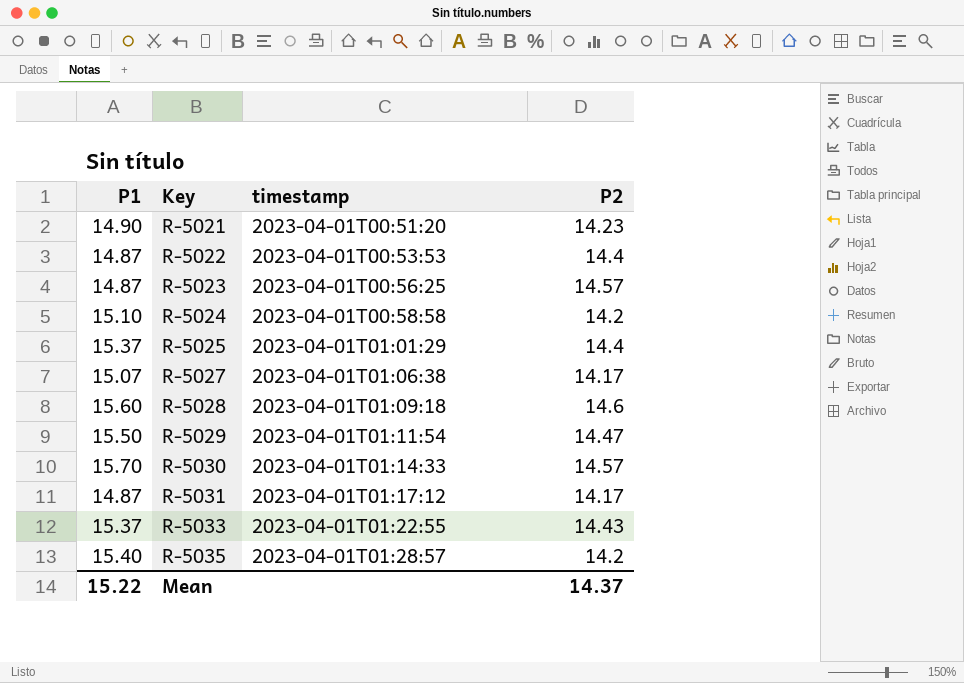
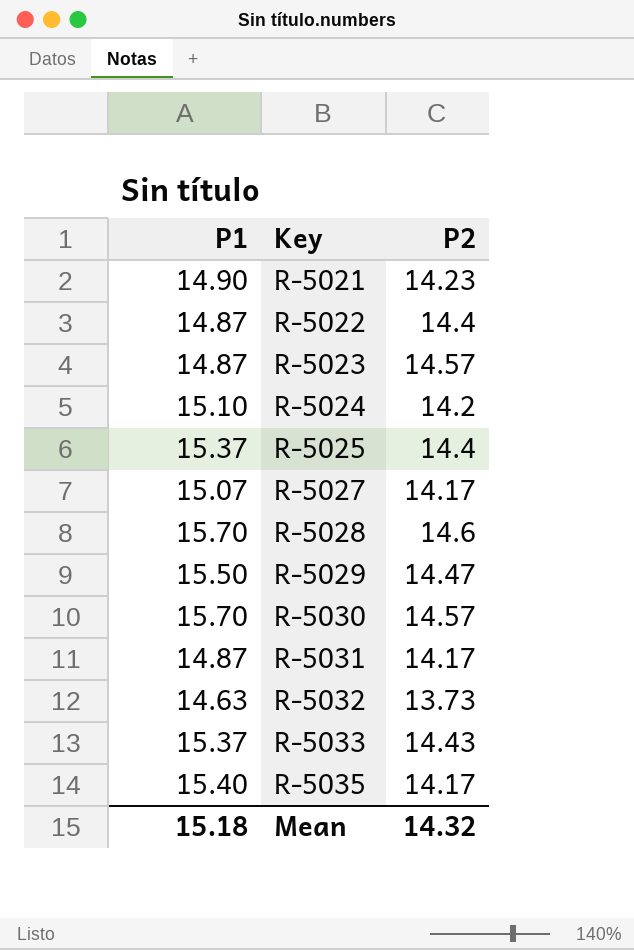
column timestamp | position: 3 -> none
R-5028 | P1: 15.60 -> 15.70
row R-5032: none -> 14.63 | 13.73
R-5035 | P2: 14.2 -> 14.17
Mean | P1: 15.22 -> 15.18
Mean | P2: 14.37 -> 14.32

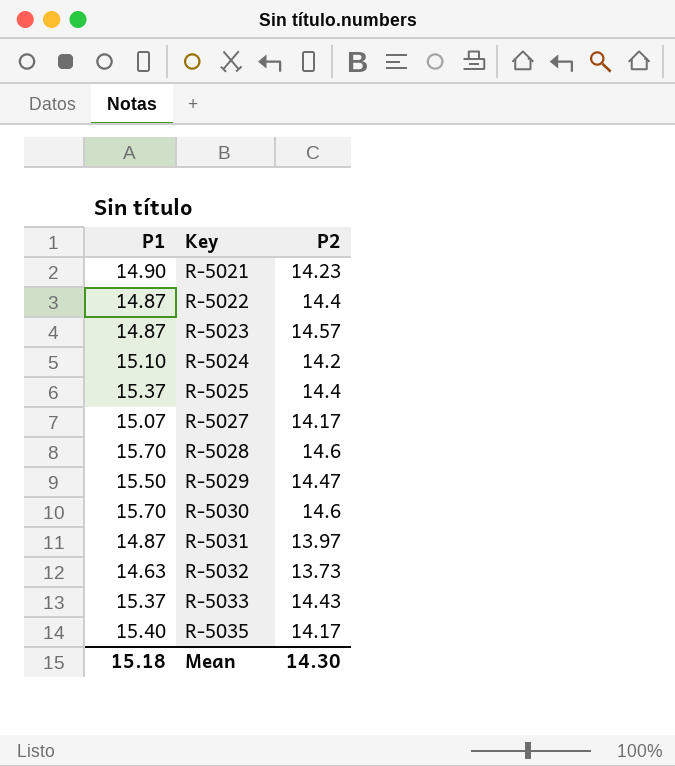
R-5030 | P2: 14.57 -> 14.6
R-5031 | P2: 14.17 -> 13.97
Mean | P2: 14.32 -> 14.30

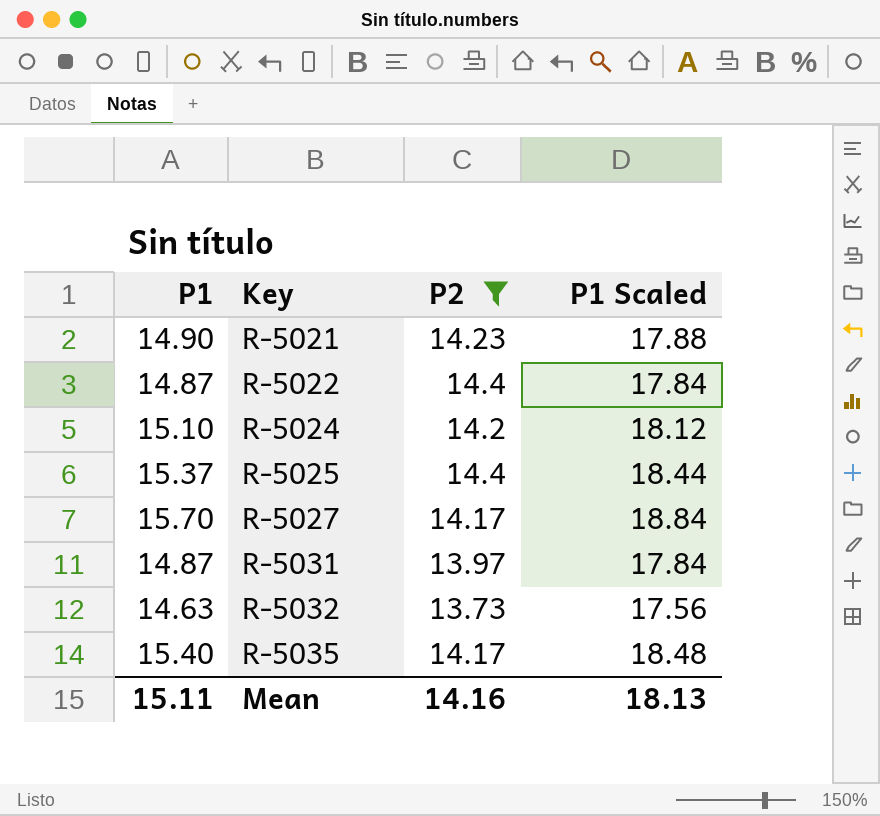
filter: none -> P2 <= 14.4
column P1 Scaled | formula: none -> [P1] * 1.2
R-5027 | P1: 15.07 -> 15.70
Mean | P1: 15.18 -> 15.11
Mean | P2: 14.30 -> 14.16

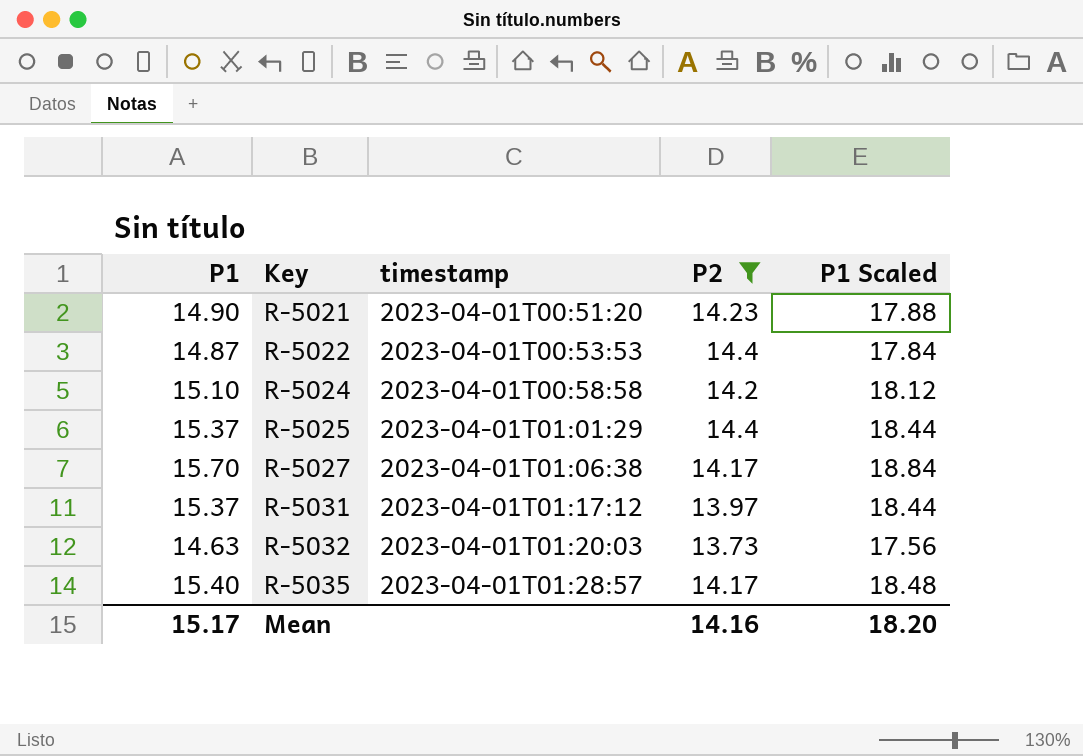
column timestamp | position: none -> 3
R-5031 | P1: 14.87 -> 15.37
R-5031 | P1 Scaled: 17.84 -> 18.44
Mean | P1: 15.11 -> 15.17
Mean | P1 Scaled: 18.13 -> 18.20

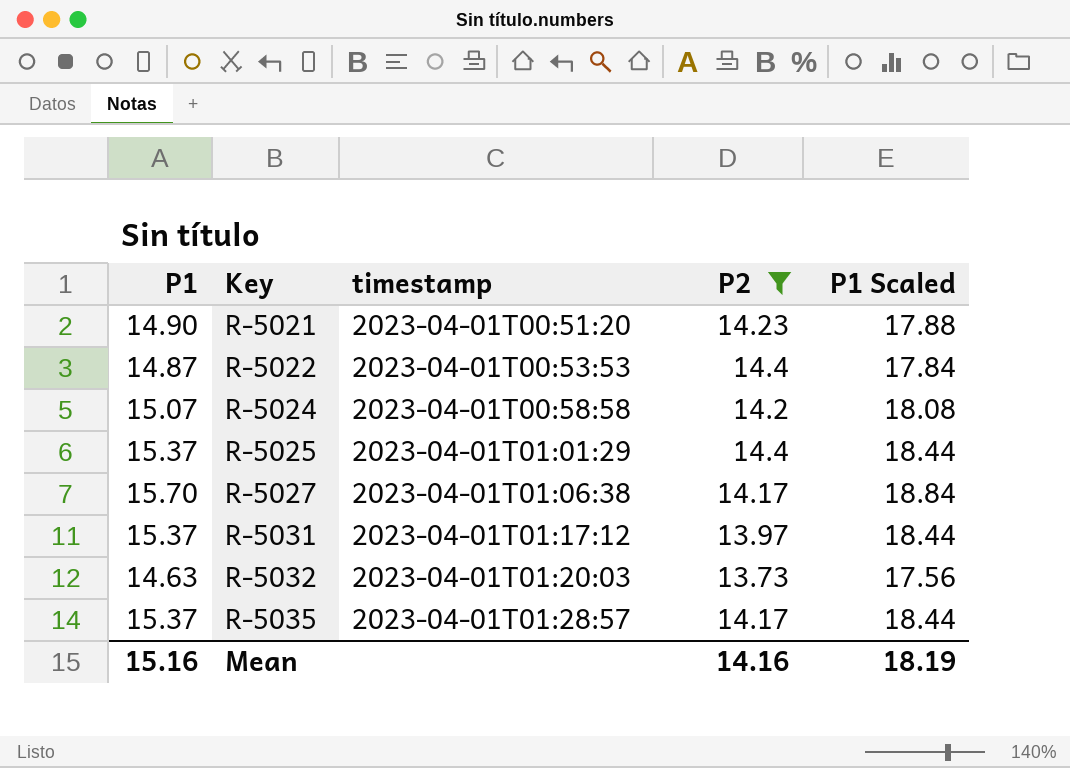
R-5024 | P1: 15.10 -> 15.07
R-5024 | P1 Scaled: 18.12 -> 18.08
R-5035 | P1: 15.40 -> 15.37
R-5035 | P1 Scaled: 18.48 -> 18.44
Mean | P1: 15.17 -> 15.16
Mean | P1 Scaled: 18.20 -> 18.19

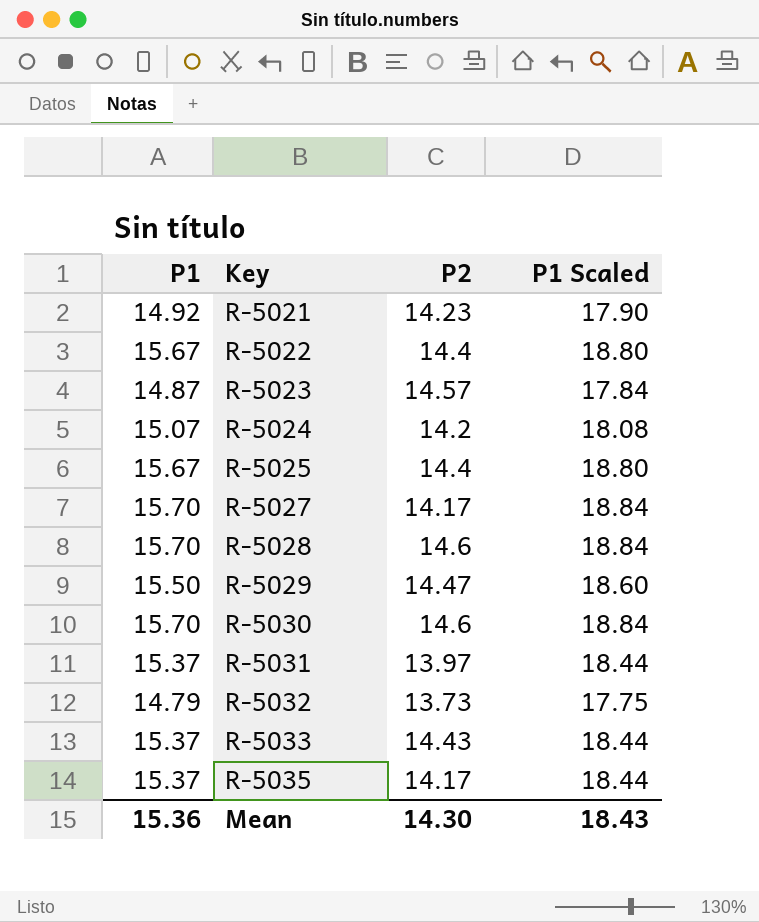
filter: P2 <= 14.4 -> none
column timestamp | position: 3 -> none
R-5021 | P1: 14.90 -> 14.92
R-5021 | P1 Scaled: 17.88 -> 17.90
R-5022 | P1: 14.87 -> 15.67
R-5022 | P1 Scaled: 17.84 -> 18.80
R-5025 | P1: 15.37 -> 15.67
R-5025 | P1 Scaled: 18.44 -> 18.80
R-5032 | P1: 14.63 -> 14.79
R-5032 | P1 Scaled: 17.56 -> 17.75
Mean | P1: 15.16 -> 15.36
Mean | P2: 14.16 -> 14.30
Mean | P1 Scaled: 18.19 -> 18.43

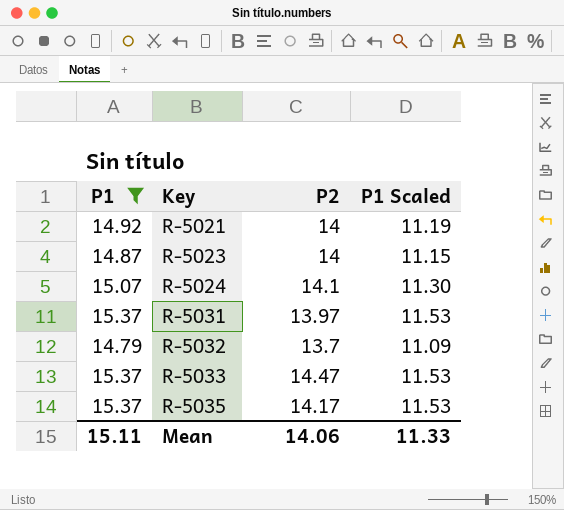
filter: none -> P1 <= 15.37
column P1 Scaled | formula: [P1] * 1.2 -> [P1] * 0.75
R-5021 | P2: 14.23 -> 14
R-5023 | P2: 14.57 -> 14
R-5024 | P2: 14.2 -> 14.1
R-5032 | P2: 13.73 -> 13.7
R-5033 | P2: 14.43 -> 14.47
Mean | P1: 15.36 -> 15.11
Mean | P2: 14.30 -> 14.06
Mean | P1 Scaled: 18.43 -> 11.33

